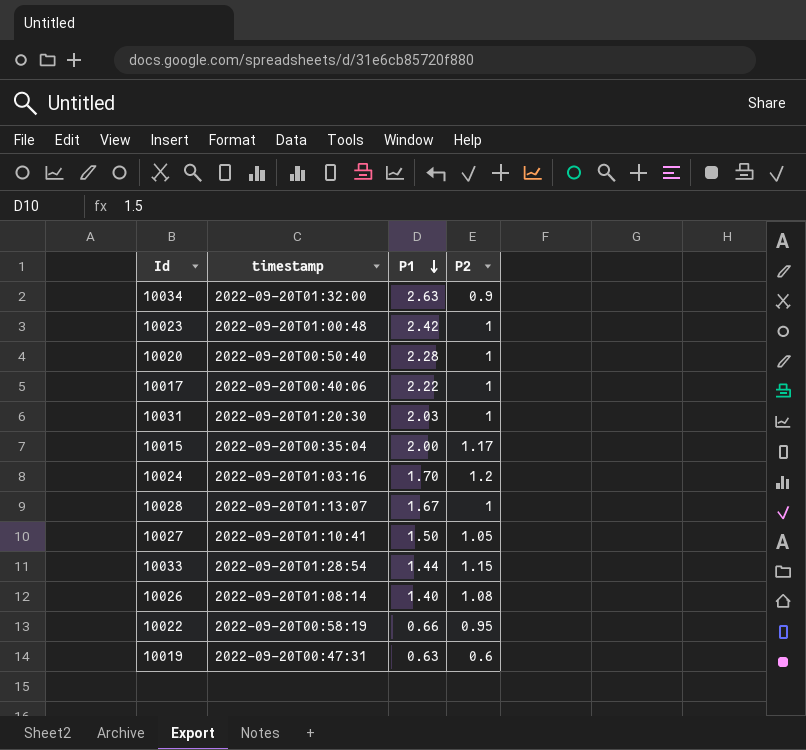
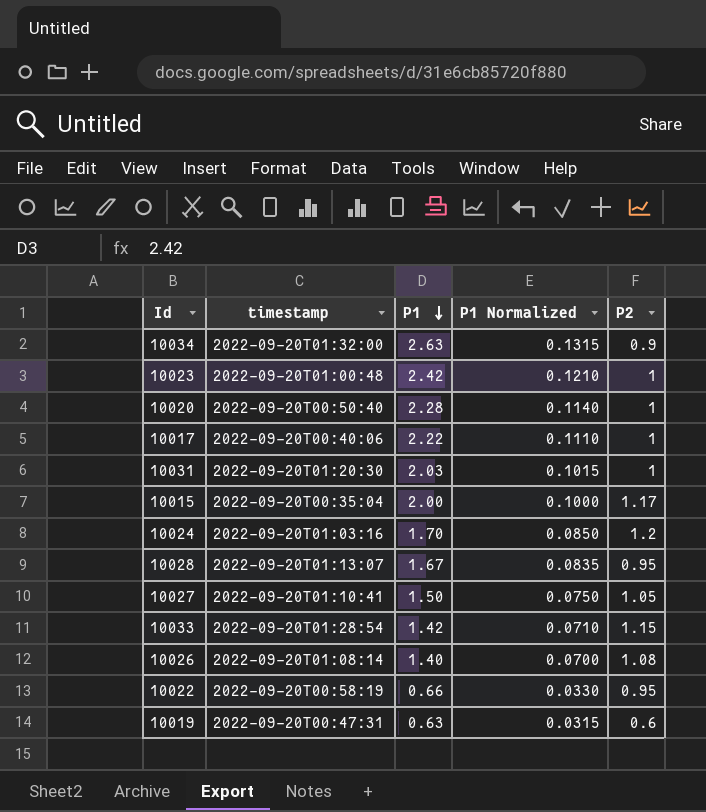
column P1 Normalized | formula: none -> [P1] * 0.05
10028 | P2: 1 -> 0.95
10033 | P1: 1.44 -> 1.42

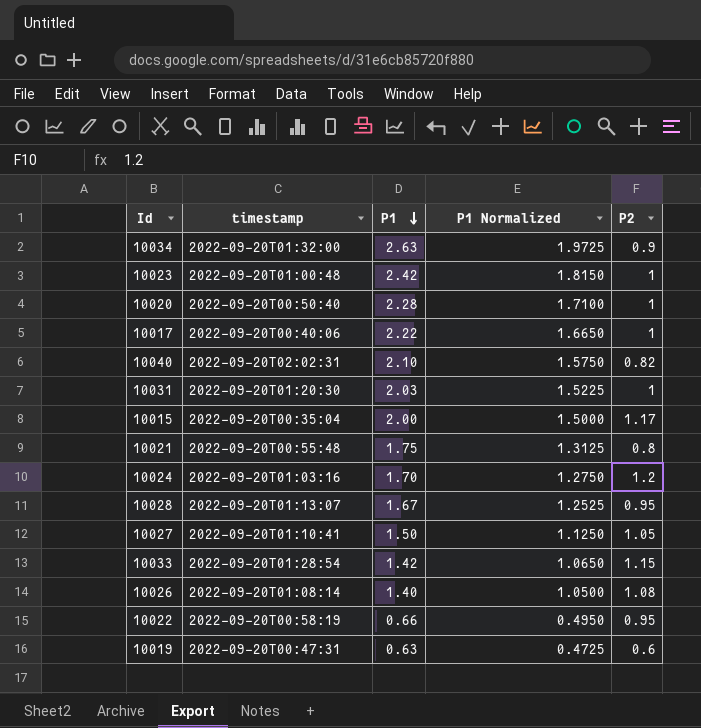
column P1 Normalized | formula: [P1] * 0.05 -> [P1] * 0.75
row 10040: none -> 2022-09-20T02:02:31 | 2.10 | 1.5750 | 0.82
row 10021: none -> 2022-09-20T00:55:48 | 1.75 | 1.3125 | 0.8

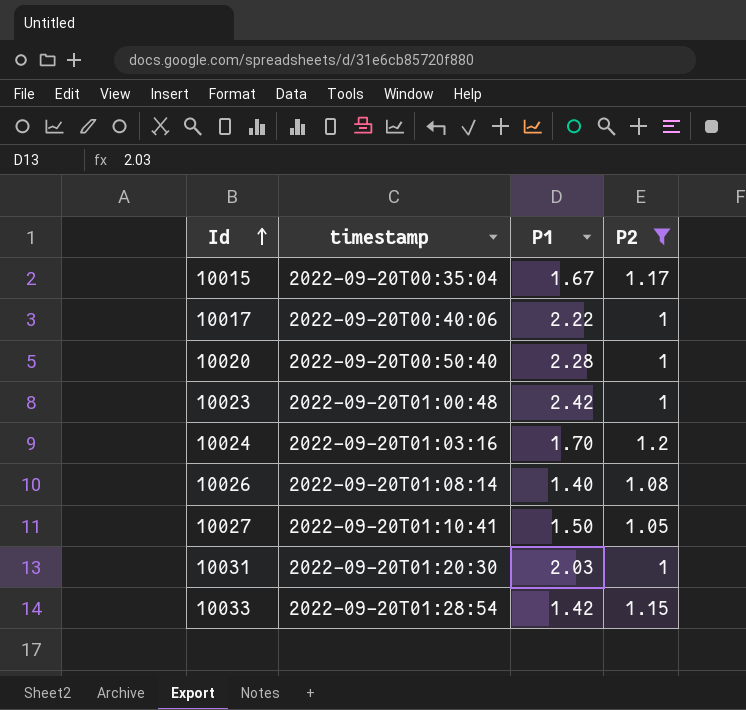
filter: none -> P2 >= 1
row order: P1 descending -> Id ascending
column P1 Normalized | formula: [P1] * 0.75 -> none
10015 | P1: 2.00 -> 1.67

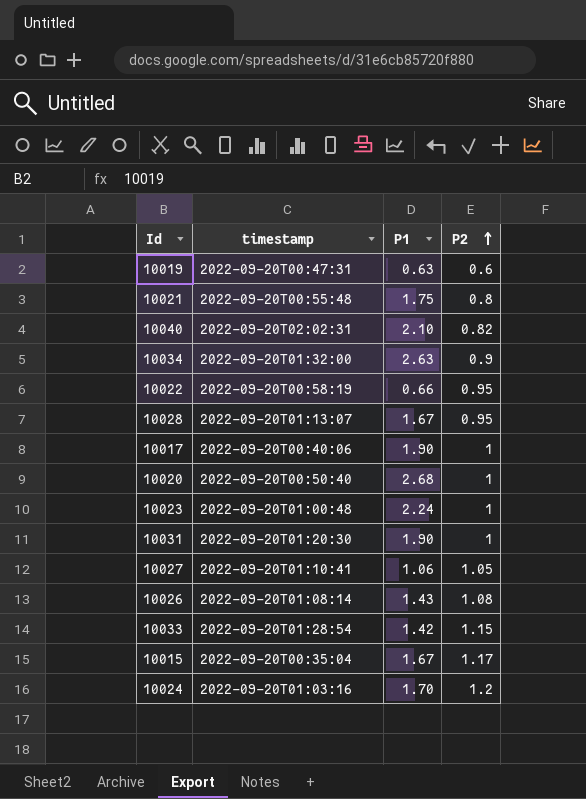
filter: P2 >= 1 -> none
row order: Id ascending -> P2 ascending
10017 | P1: 2.22 -> 1.90
10020 | P1: 2.28 -> 2.68
10023 | P1: 2.42 -> 2.24
10031 | P1: 2.03 -> 1.90
10027 | P1: 1.50 -> 1.06
10026 | P1: 1.40 -> 1.43

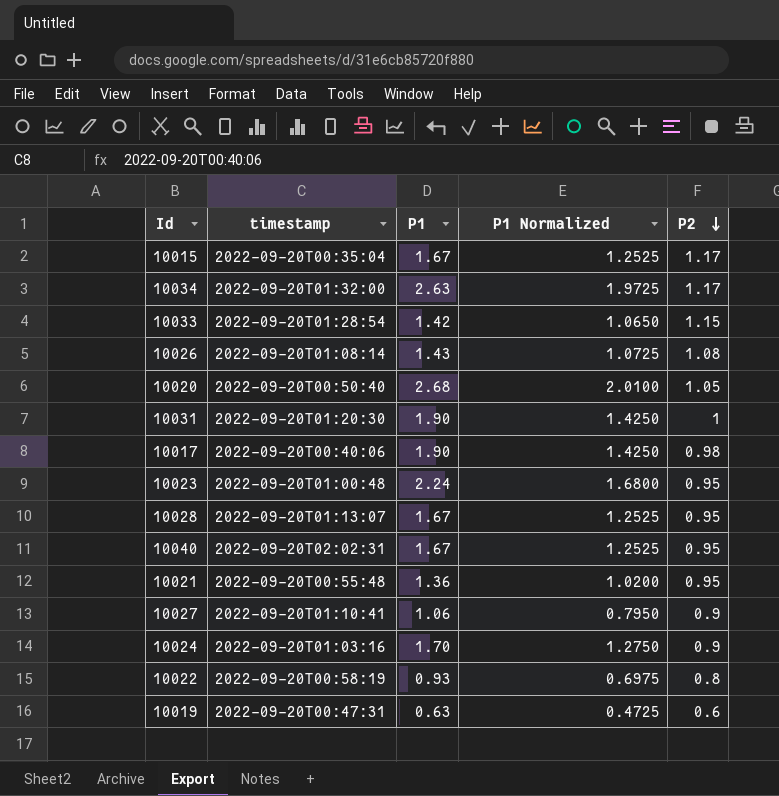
row order: P2 ascending -> P2 descending
column P1 Normalized | formula: none -> [P1] * 0.75
10034 | P2: 0.9 -> 1.17
10020 | P2: 1 -> 1.05
10017 | P2: 1 -> 0.98
10023 | P2: 1 -> 0.95
10040 | P1: 2.10 -> 1.67
10040 | P2: 0.82 -> 0.95
10021 | P1: 1.75 -> 1.36
10021 | P2: 0.8 -> 0.95
10027 | P2: 1.05 -> 0.9
10024 | P2: 1.2 -> 0.9
10022 | P1: 0.66 -> 0.93
10022 | P2: 0.95 -> 0.8

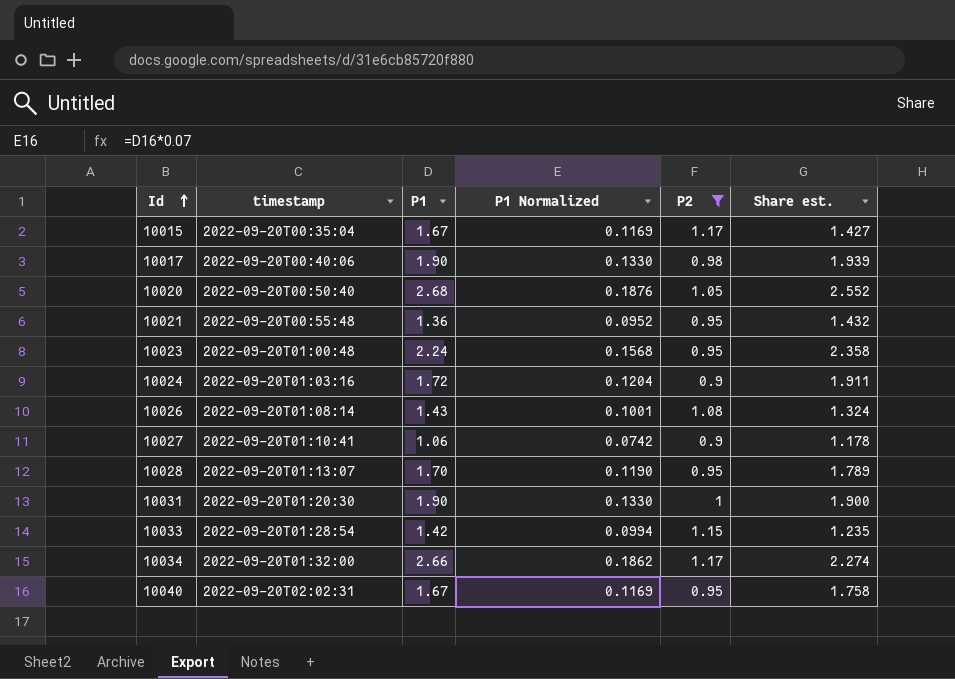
filter: none -> P2 >= 0.9
row order: P2 descending -> Id ascending
column P1 Normalized | formula: [P1] * 0.75 -> [P1] * 0.07
column Share est. | formula: none -> [P1] / [P2]
10024 | P1: 1.70 -> 1.72
10028 | P1: 1.67 -> 1.70
10034 | P1: 2.63 -> 2.66

